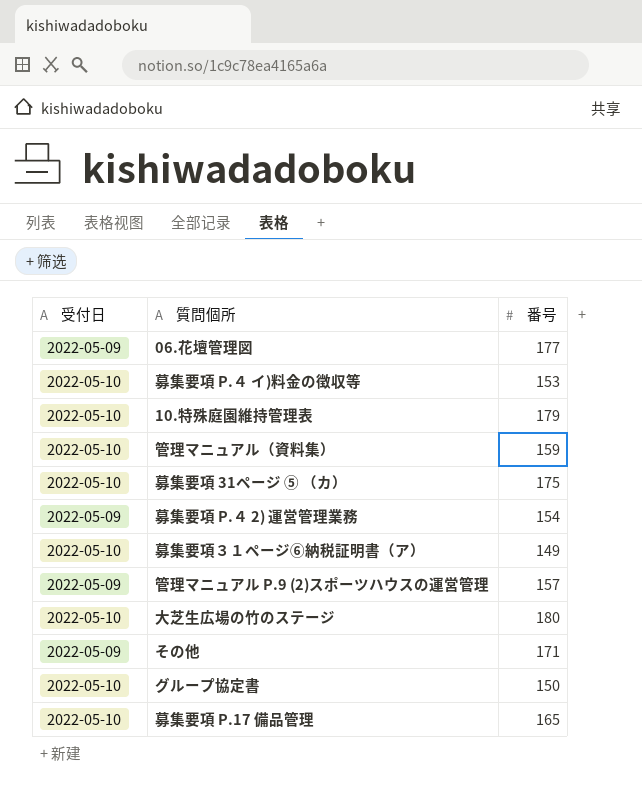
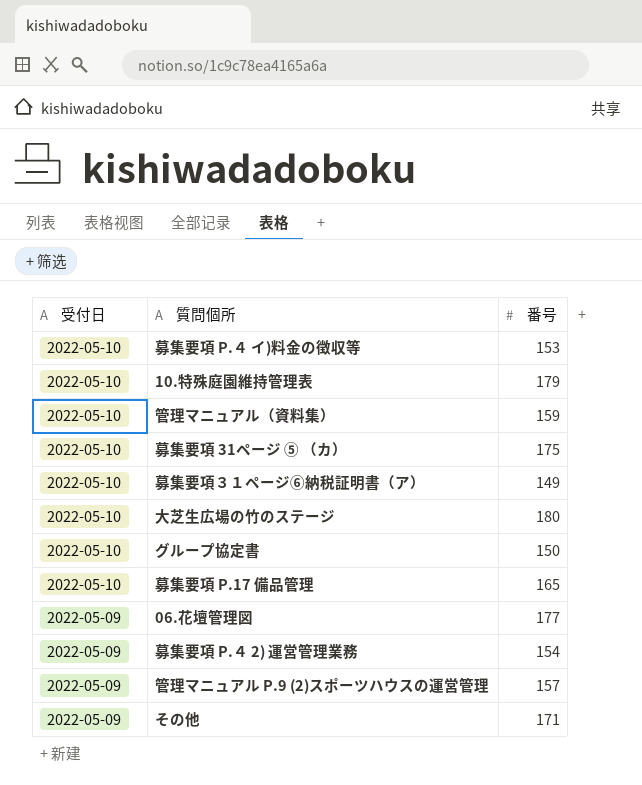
row order: none -> 受付日 descending

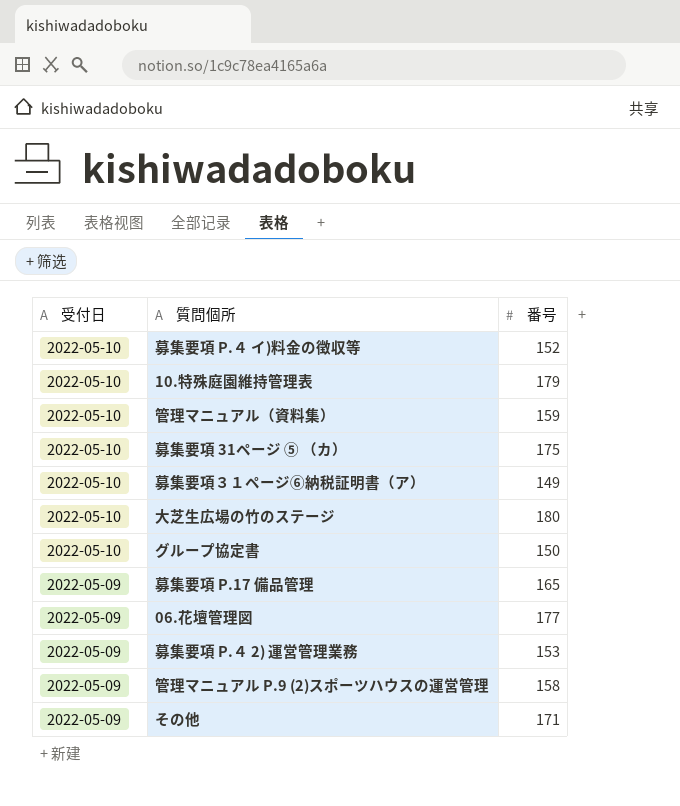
募集要項 P.４ イ)料金の徴収等 | 番号: 153 -> 152
募集要項 P.17 備品管理 | 受付日: 2022-05-10 -> 2022-05-09
募集要項 P.４ 2) 運営管理業務 | 番号: 154 -> 153
管理マニュアル P.9 (2)スポーツハウスの運営管理 | 番号: 157 -> 158

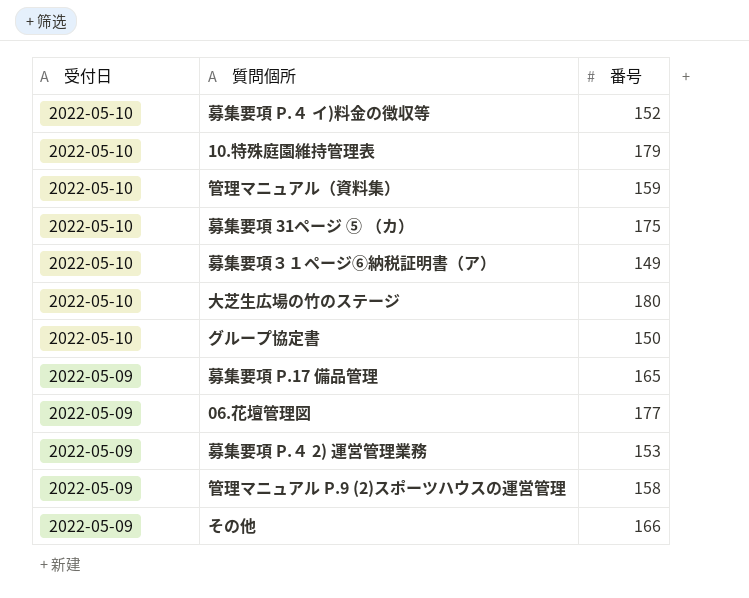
その他 | 番号: 171 -> 166

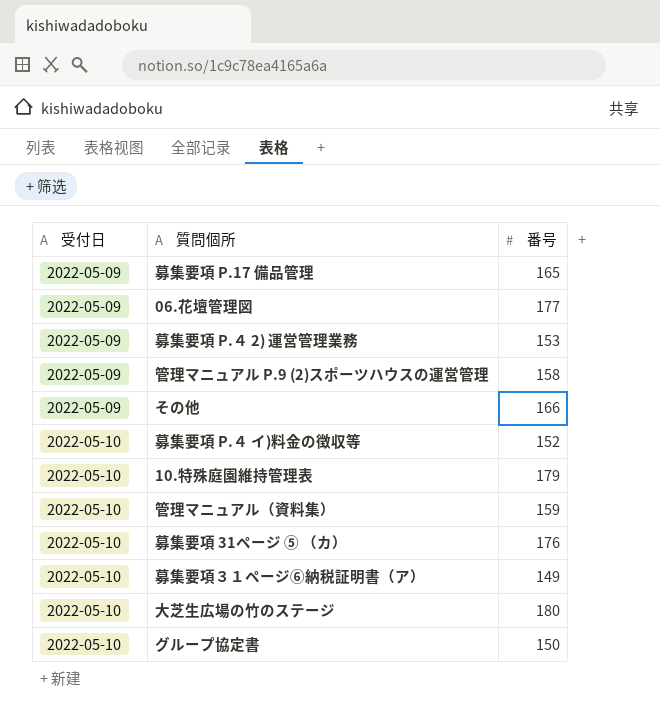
row order: 受付日 descending -> 受付日 ascending
募集要項 31ページ ⑤ （カ） | 番号: 175 -> 176

